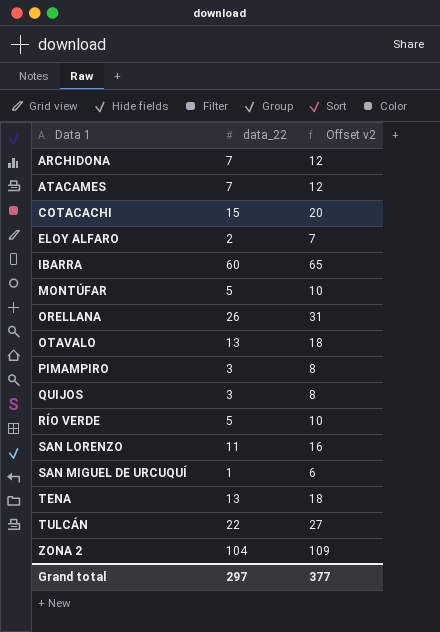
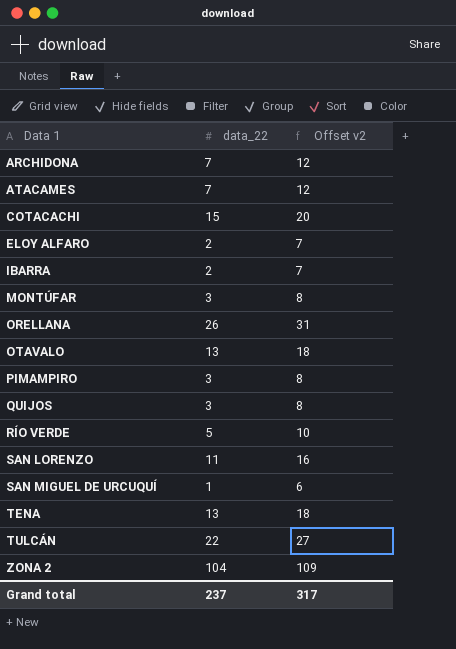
IBARRA | data_22: 60 -> 2
IBARRA | Offset v2: 65 -> 7
MONTÚFAR | data_22: 5 -> 3
MONTÚFAR | Offset v2: 10 -> 8
Grand total | data_22: 297 -> 237
Grand total | Offset v2: 377 -> 317

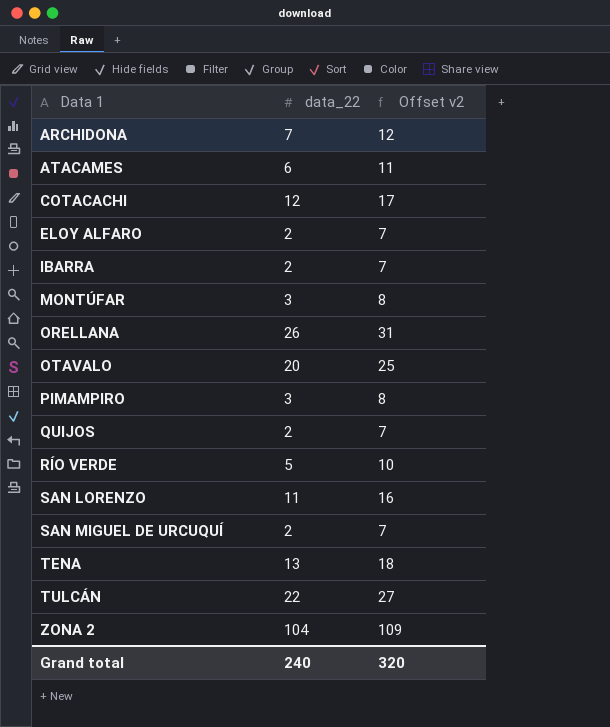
ATACAMES | data_22: 7 -> 6
ATACAMES | Offset v2: 12 -> 11
COTACACHI | data_22: 15 -> 12
COTACACHI | Offset v2: 20 -> 17
OTAVALO | data_22: 13 -> 20
OTAVALO | Offset v2: 18 -> 25
QUIJOS | data_22: 3 -> 2
QUIJOS | Offset v2: 8 -> 7
SAN MIGUEL DE URCUQUÍ | data_22: 1 -> 2
SAN MIGUEL DE URCUQUÍ | Offset v2: 6 -> 7
Grand total | data_22: 237 -> 240
Grand total | Offset v2: 317 -> 320

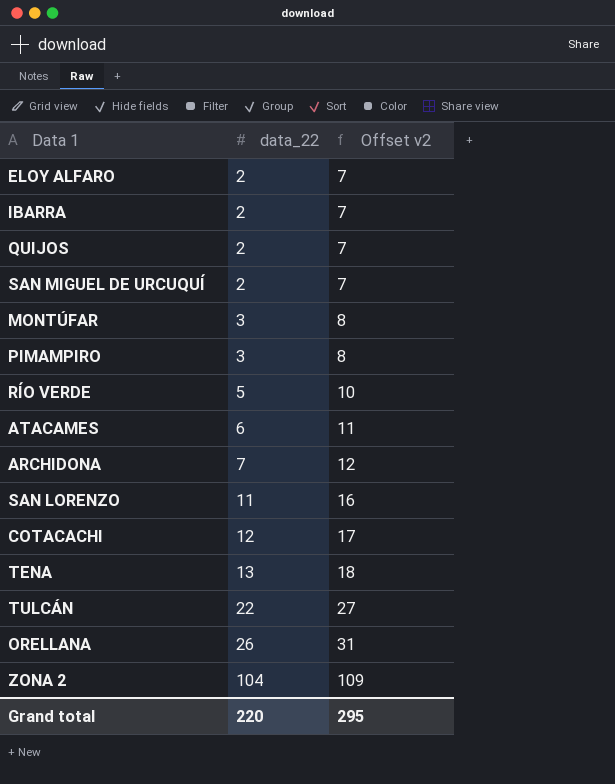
row order: Data 1 ascending -> data_22 ascending
row OTAVALO: 20 | 25 -> none
Grand total | data_22: 240 -> 220
Grand total | Offset v2: 320 -> 295

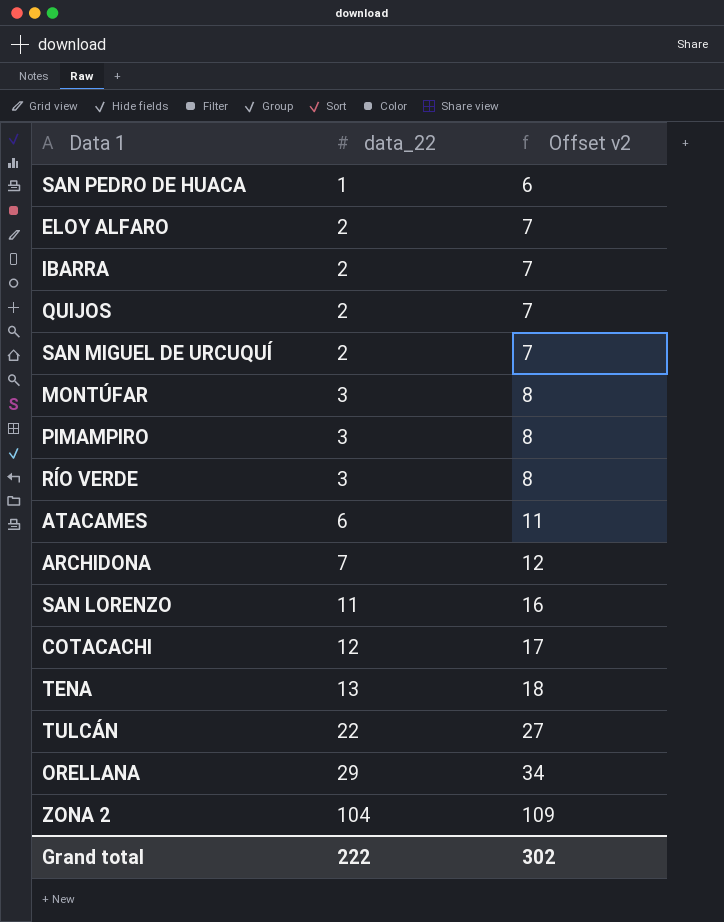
row SAN PEDRO DE HUACA: none -> 1 | 6
RÍO VERDE | data_22: 5 -> 3
RÍO VERDE | Offset v2: 10 -> 8
ORELLANA | data_22: 26 -> 29
ORELLANA | Offset v2: 31 -> 34
Grand total | data_22: 220 -> 222
Grand total | Offset v2: 295 -> 302

